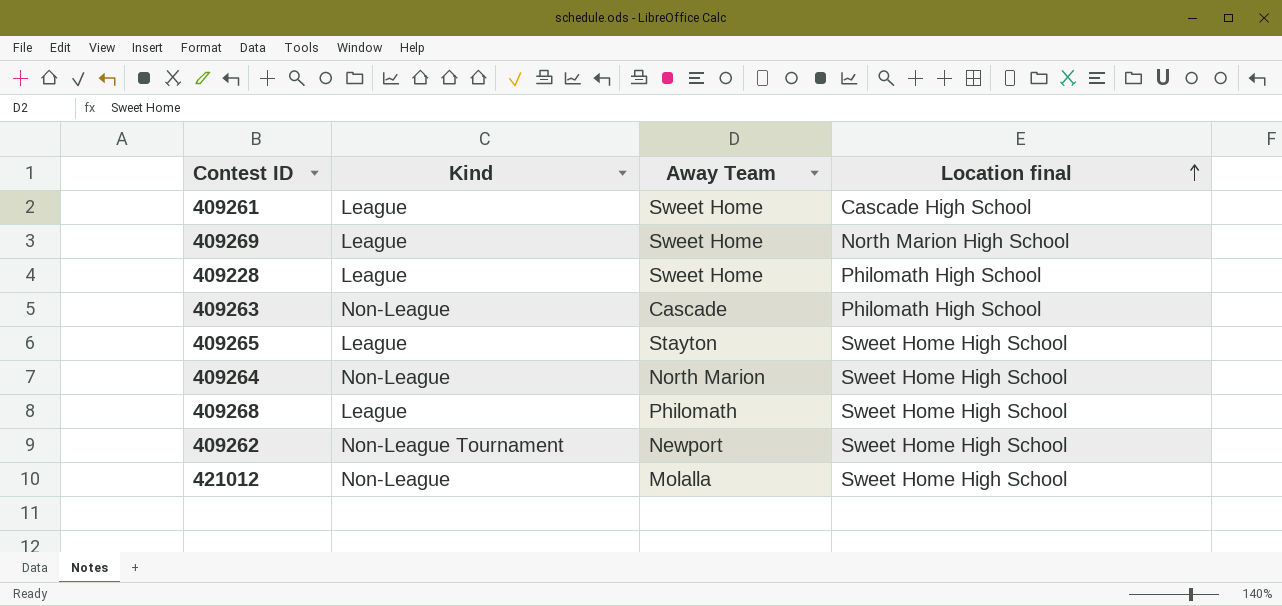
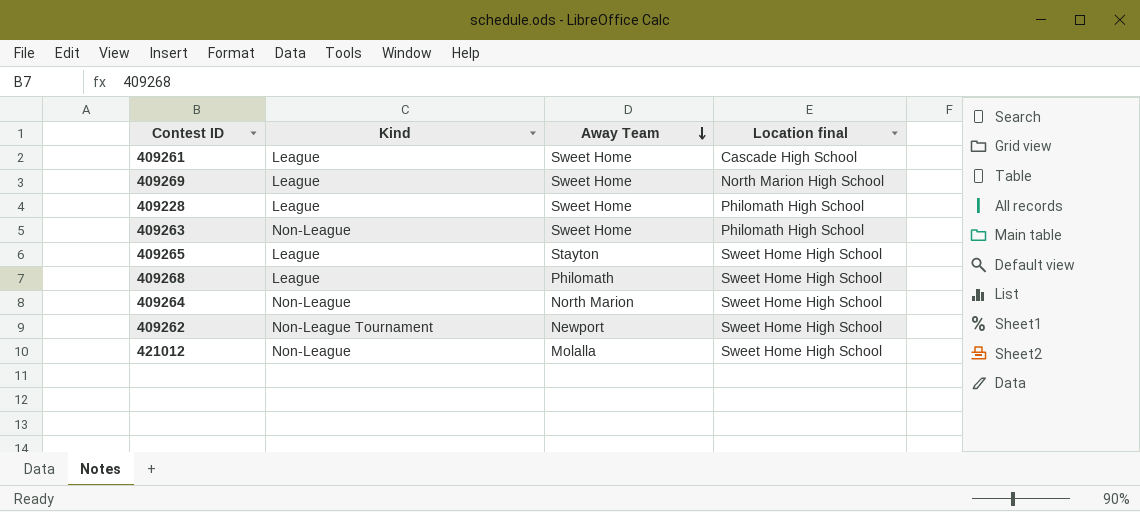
row order: Location final ascending -> Away Team descending
409263 | Away Team: Cascade -> Sweet Home

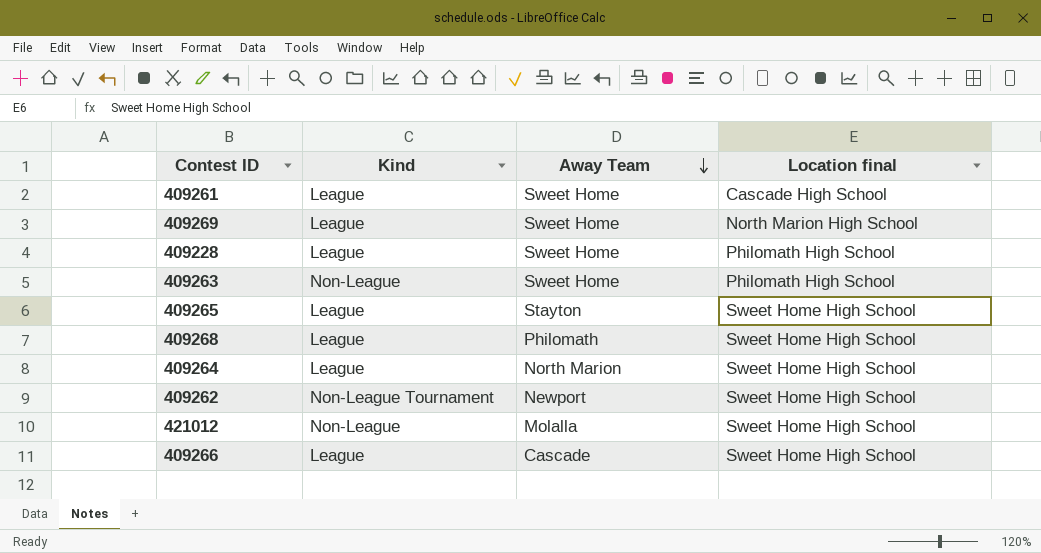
409264 | Kind: Non-League -> League
row 409266: none -> League | Cascade | Sweet Home High School

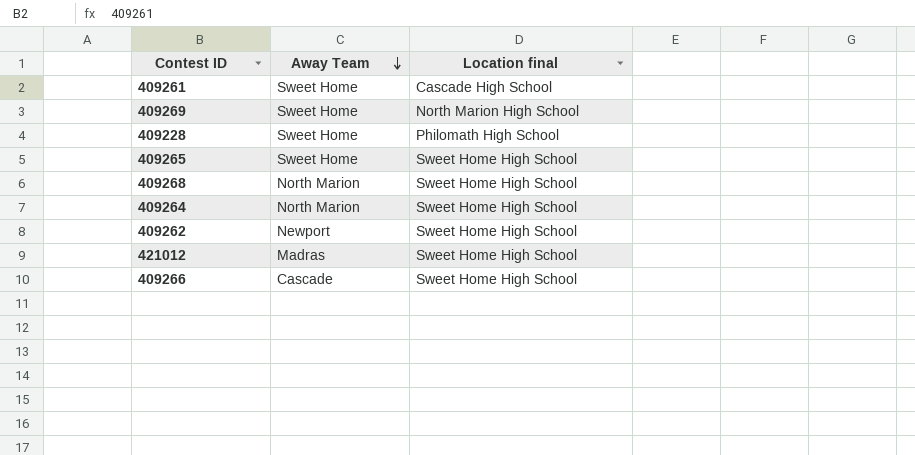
column Kind | position: 2 -> none
row 409263: Non-League | Sweet Home | Philomath High School -> none
409265 | Away Team: Stayton -> Sweet Home
409268 | Away Team: Philomath -> North Marion
421012 | Away Team: Molalla -> Madras

